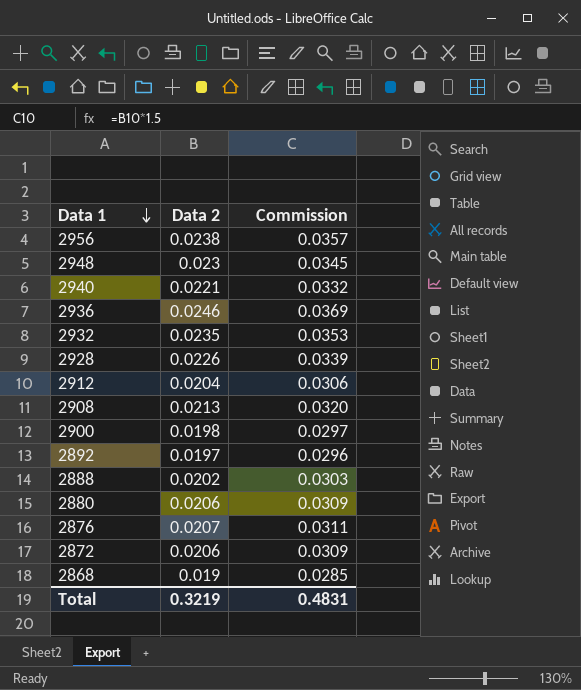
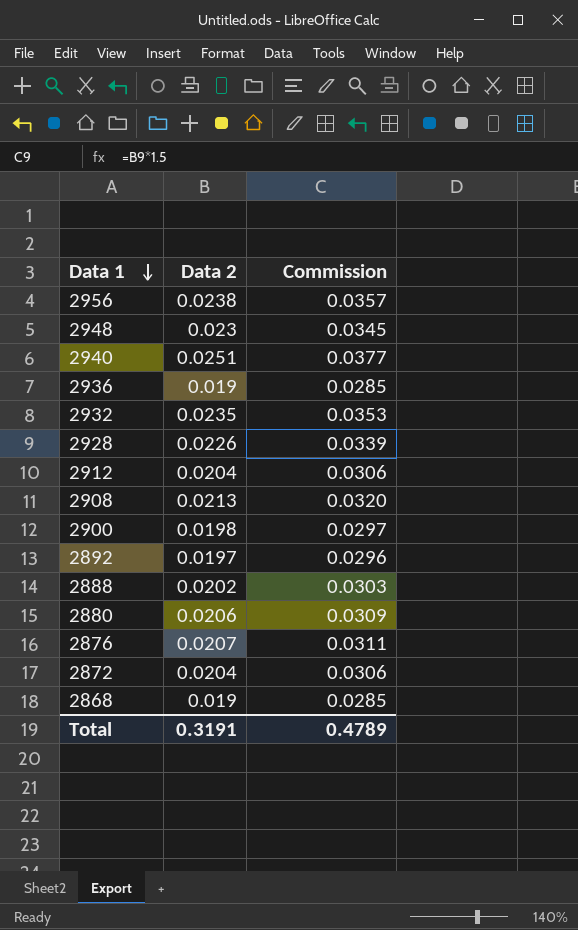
2940 | Data 2: 0.0221 -> 0.0251
2940 | Commission: 0.0332 -> 0.0377
2936 | Data 2: 0.0246 -> 0.019
2936 | Commission: 0.0369 -> 0.0285
2872 | Data 2: 0.0206 -> 0.0204
2872 | Commission: 0.0309 -> 0.0306
Total | Data 2: 0.3219 -> 0.3191
Total | Commission: 0.4831 -> 0.4789

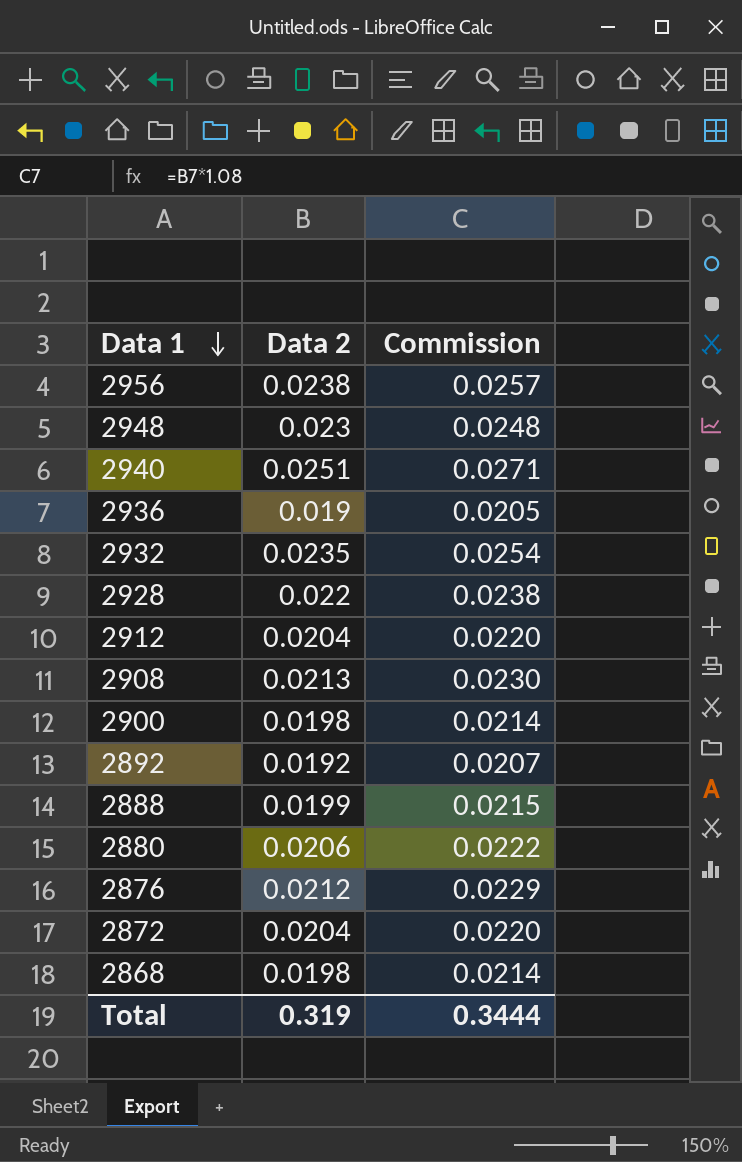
column Commission | formula: [Data 2] * 1.5 -> [Data 2] * 1.08
2928 | Data 2: 0.0226 -> 0.022
2892 | Data 2: 0.0197 -> 0.0192
2888 | Data 2: 0.0202 -> 0.0199
2876 | Data 2: 0.0207 -> 0.0212
2868 | Data 2: 0.019 -> 0.0198
Total | Data 2: 0.3191 -> 0.319
Total | Commission: 0.4789 -> 0.3444

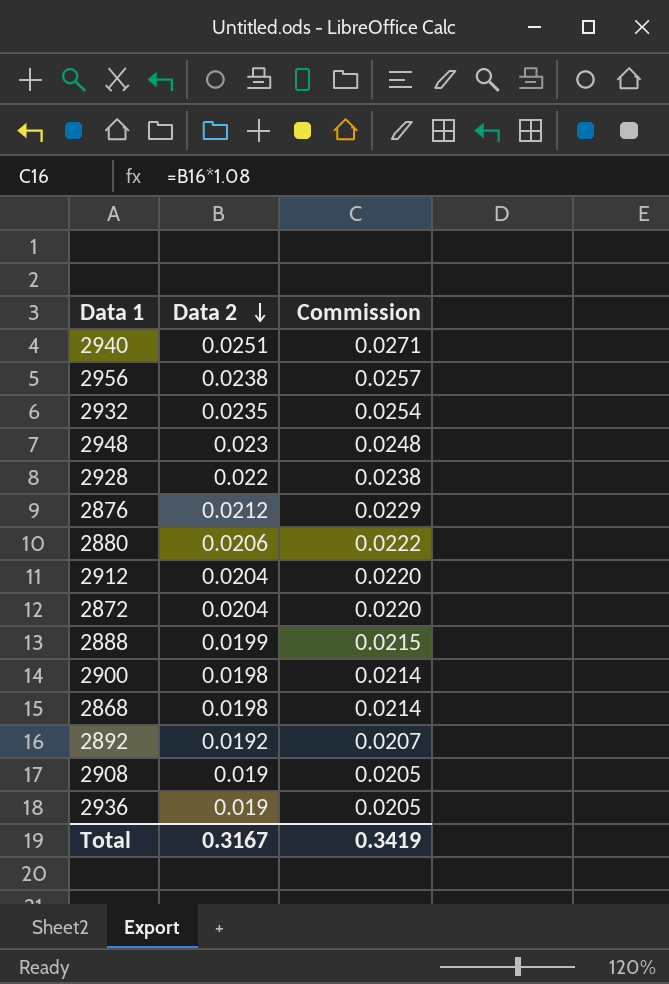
row order: Data 1 descending -> Data 2 descending
2908 | Data 2: 0.0213 -> 0.019
2908 | Commission: 0.0230 -> 0.0205
Total | Data 2: 0.319 -> 0.3167
Total | Commission: 0.3444 -> 0.3419

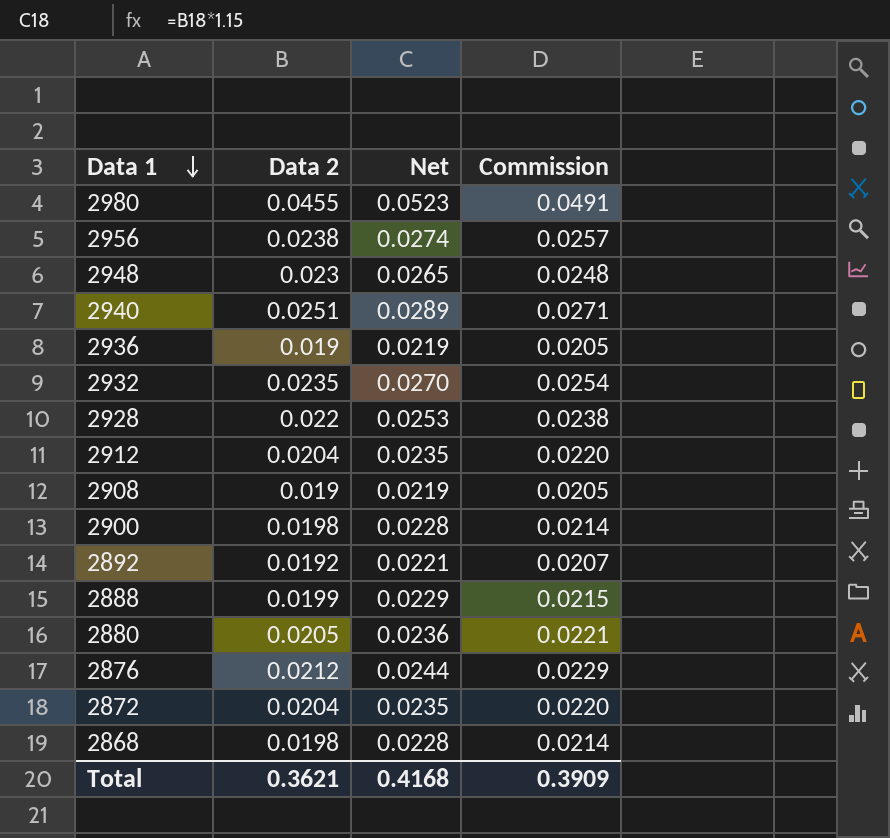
row order: Data 2 descending -> Data 1 descending
column Net | formula: none -> [Data 2] * 1.15
row 2980: none -> 0.0455 | 0.0523 | 0.0491
2880 | Data 2: 0.0206 -> 0.0205
2880 | Commission: 0.0222 -> 0.0221
Total | Data 2: 0.3167 -> 0.3621
Total | Commission: 0.3419 -> 0.3909

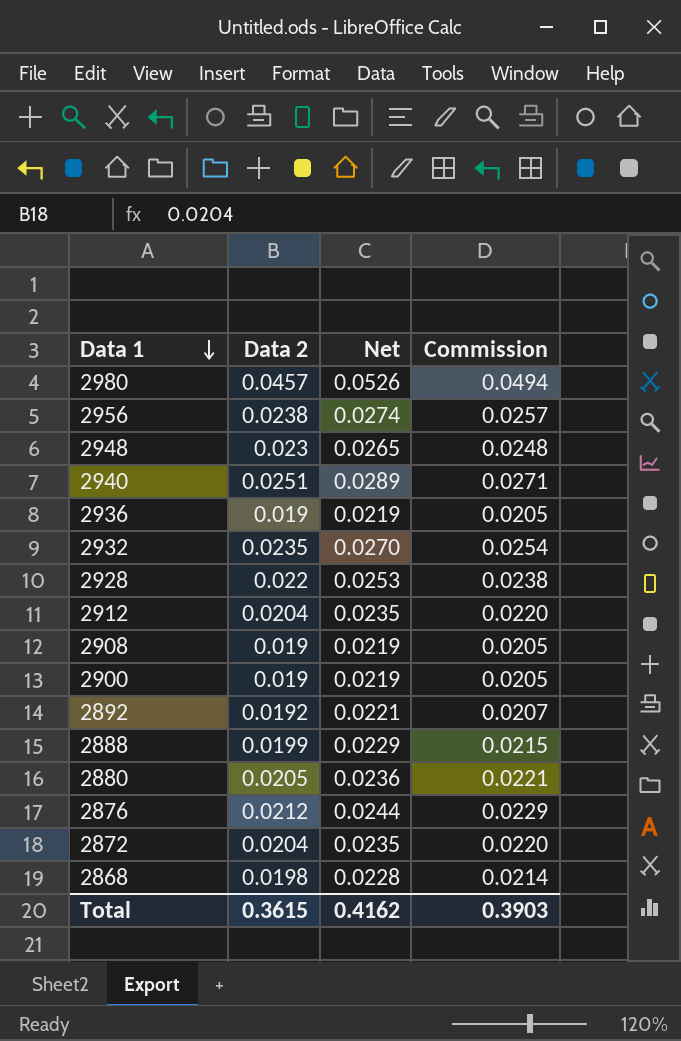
2980 | Data 2: 0.0455 -> 0.0457
2980 | Net: 0.0523 -> 0.0526
2980 | Commission: 0.0491 -> 0.0494
2900 | Data 2: 0.0198 -> 0.019
2900 | Net: 0.0228 -> 0.0219
2900 | Commission: 0.0214 -> 0.0205
Total | Data 2: 0.3621 -> 0.3615
Total | Net: 0.4168 -> 0.4162
Total | Commission: 0.3909 -> 0.3903

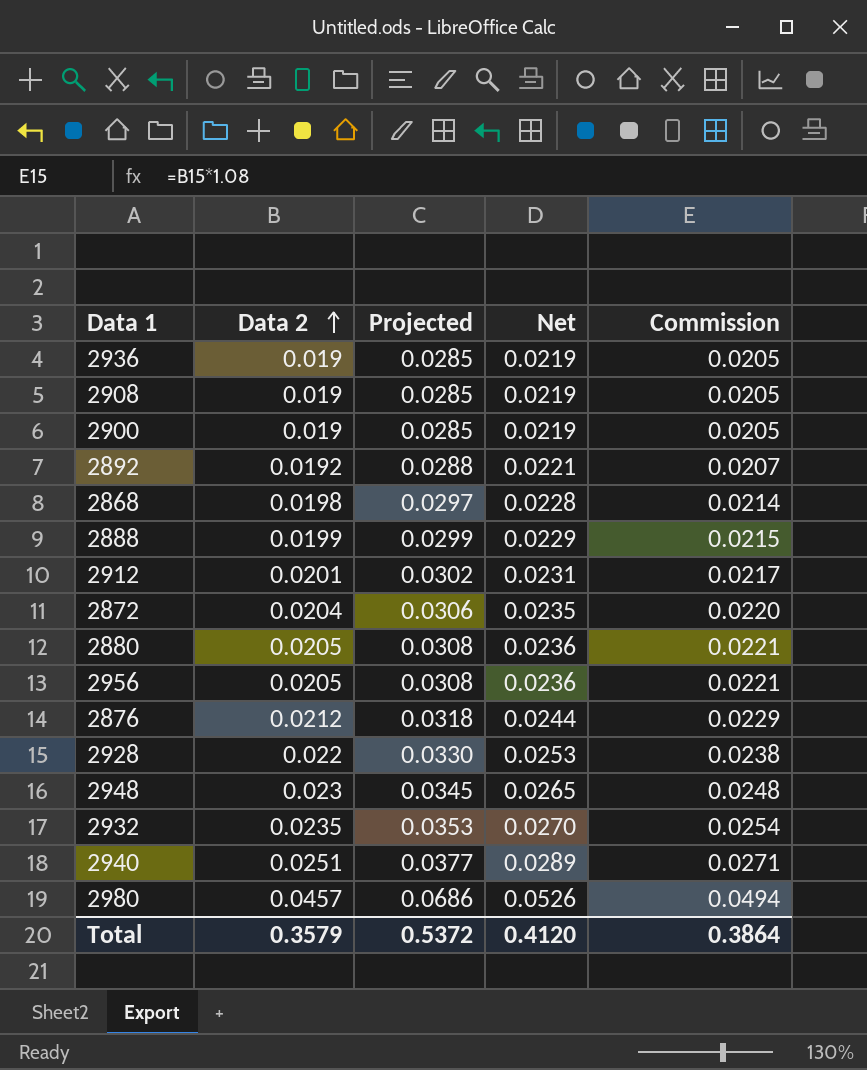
row order: Data 1 descending -> Data 2 ascending
column Projected | formula: none -> [Data 2] * 1.5
2912 | Data 2: 0.0204 -> 0.0201
2912 | Net: 0.0235 -> 0.0231
2912 | Commission: 0.0220 -> 0.0217
2956 | Data 2: 0.0238 -> 0.0205
2956 | Net: 0.0274 -> 0.0236
2956 | Commission: 0.0257 -> 0.0221
Total | Data 2: 0.3615 -> 0.3579
Total | Net: 0.4162 -> 0.4120
Total | Commission: 0.3903 -> 0.3864

